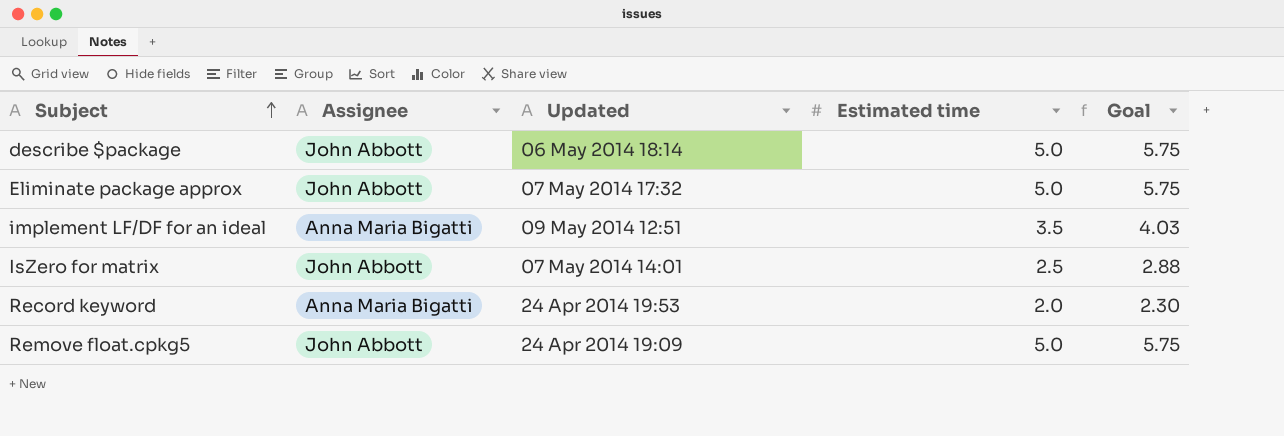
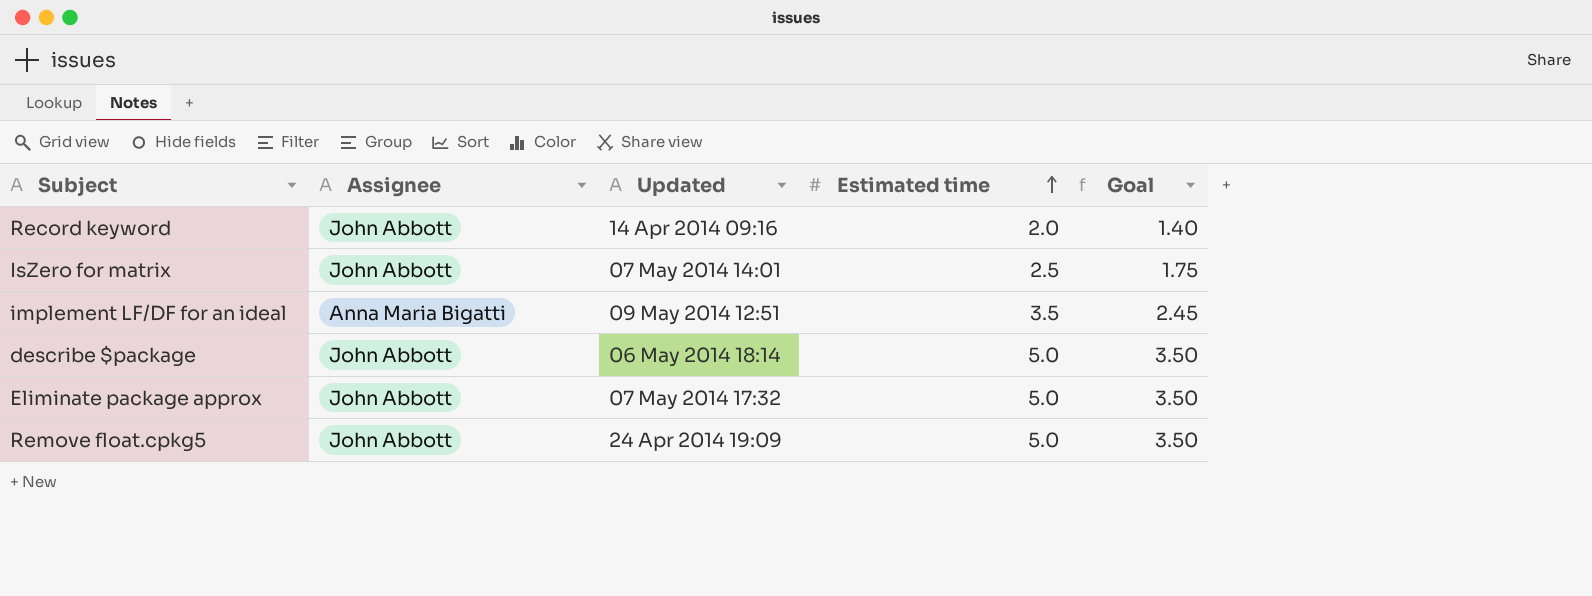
row order: Subject ascending -> Estimated time ascending
column Goal | formula: [Estimated time] * 1.15 -> [Estimated time] * 0.7
Record keyword | Assignee: Anna Maria Bigatti -> John Abbott
Record keyword | Updated: 24 Apr 2014 19:53 -> 14 Apr 2014 09:16

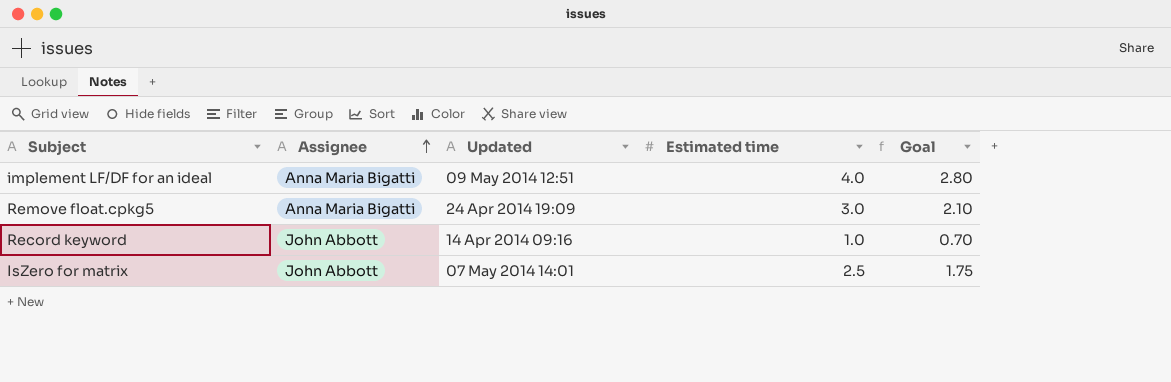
row order: Estimated time ascending -> Assignee ascending
row describe $package: John Abbott | 06 May 2014 18:14 | 5.0 | 3.50 -> none
row Eliminate package approx: John Abbott | 07 May 2014 17:32 | 5.0 | 3.50 -> none
implement LF/DF for an ideal | Estimated time: 3.5 -> 4.0
implement LF/DF for an ideal | Goal: 2.45 -> 2.80
Remove float.cpkg5 | Assignee: John Abbott -> Anna Maria Bigatti
Remove float.cpkg5 | Estimated time: 5.0 -> 3.0
Remove float.cpkg5 | Goal: 3.50 -> 2.10
Record keyword | Estimated time: 2.0 -> 1.0
Record keyword | Goal: 1.40 -> 0.70

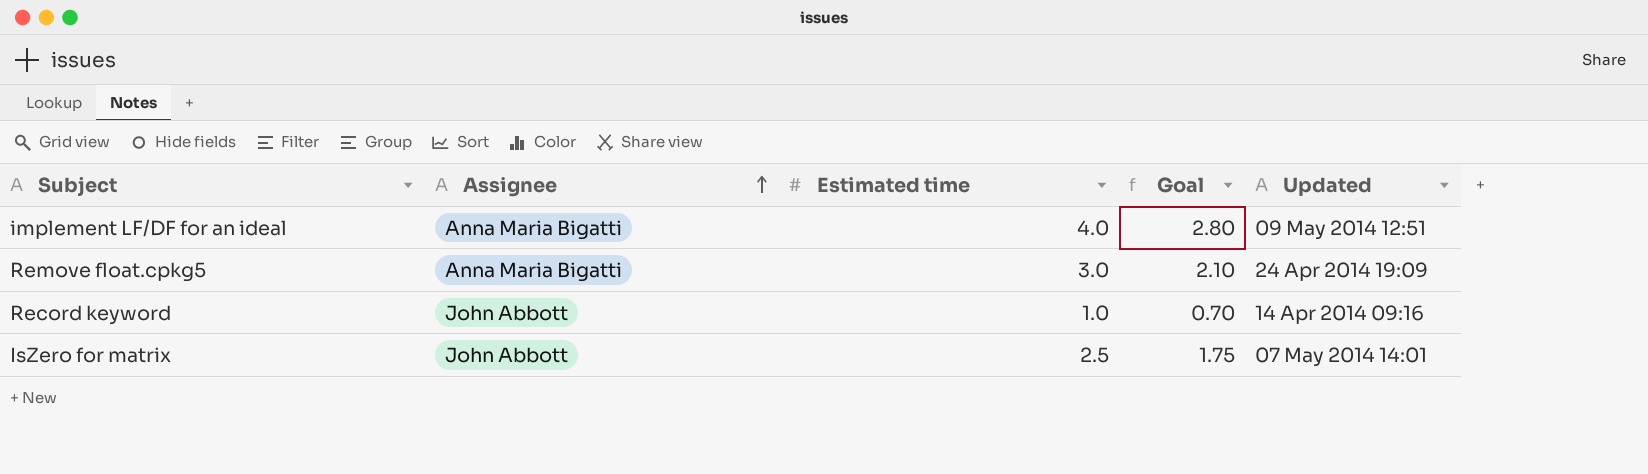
column Updated | position: 3 -> 5

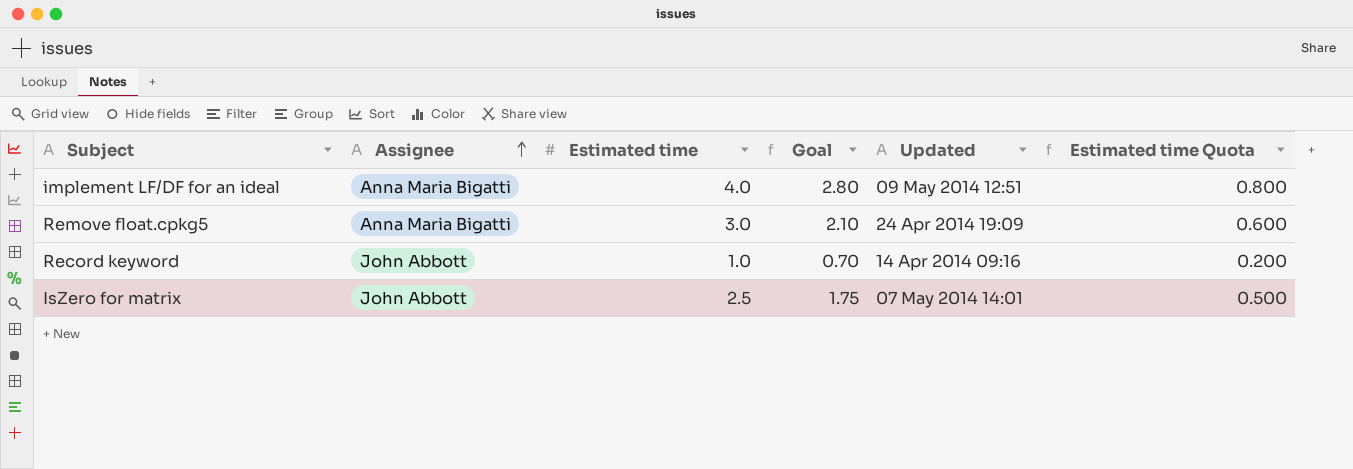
column Estimated time Quota | formula: none -> [Estimated time] * 0.2

